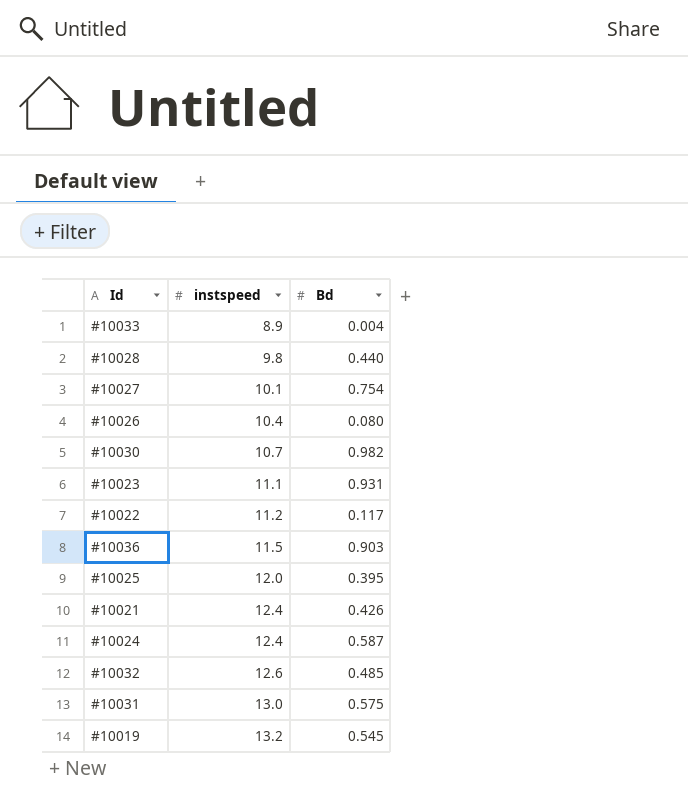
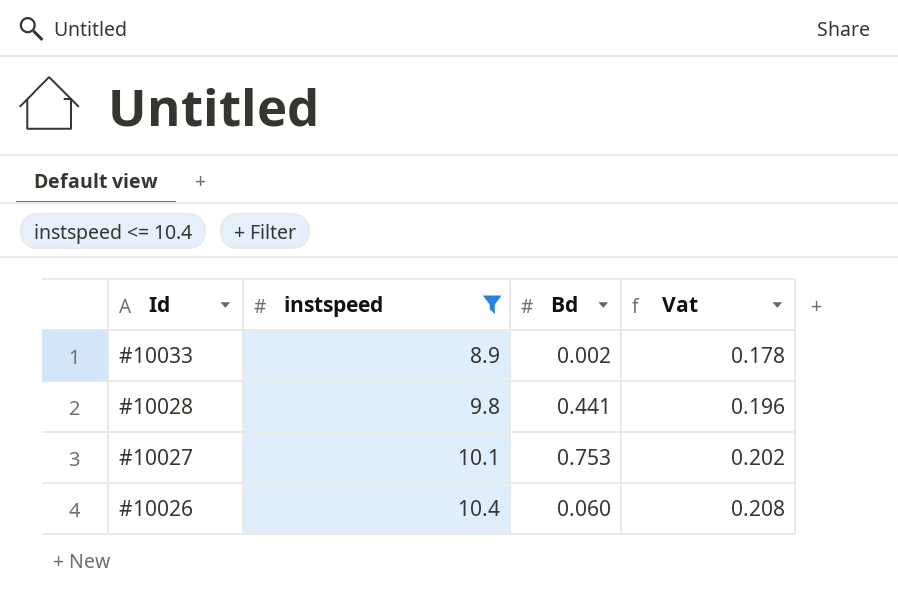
filter: none -> instspeed <= 10.4
column Vat | formula: none -> [instspeed] * 0.02
#10033 | Bd: 0.004 -> 0.002
#10028 | Bd: 0.440 -> 0.441
#10027 | Bd: 0.754 -> 0.753
#10026 | Bd: 0.080 -> 0.060

